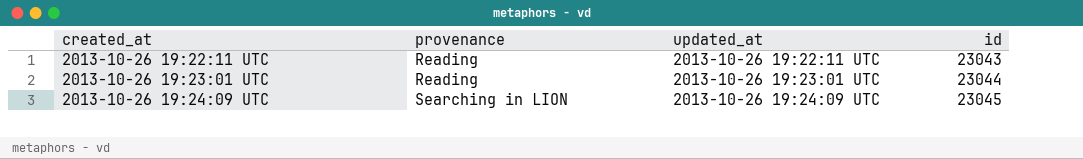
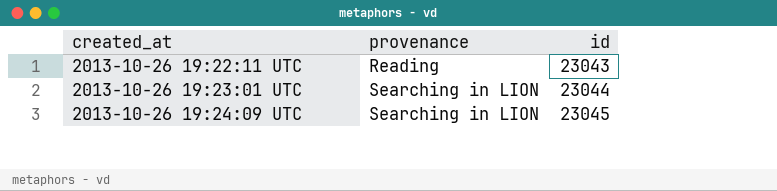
column updated_at | position: 3 -> none
2013-10-26 19:23:01 UTC | provenance: Reading -> Searching in LION

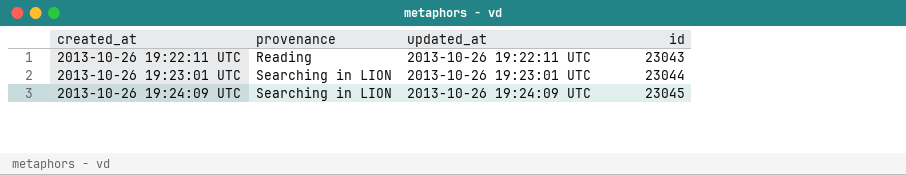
column updated_at | position: none -> 3

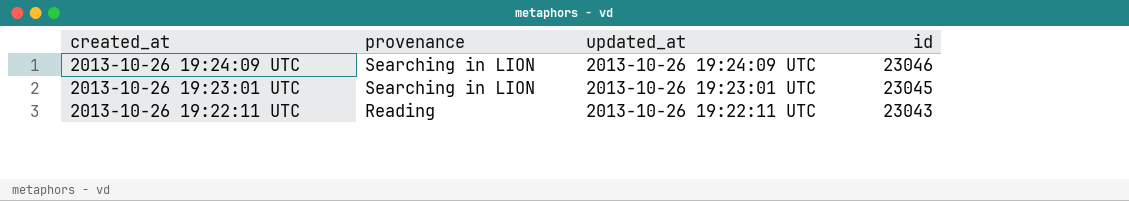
row order: created_at ascending -> created_at descending
2013-10-26 19:24:09 UTC | id: 23045 -> 23046
2013-10-26 19:23:01 UTC | id: 23044 -> 23045

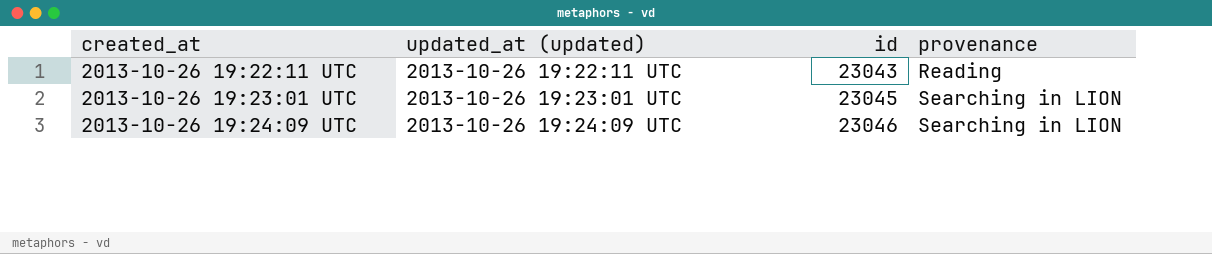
row order: created_at descending -> created_at ascending
column name: updated_at -> updated_at (updated)
column provenance | position: 2 -> 4

